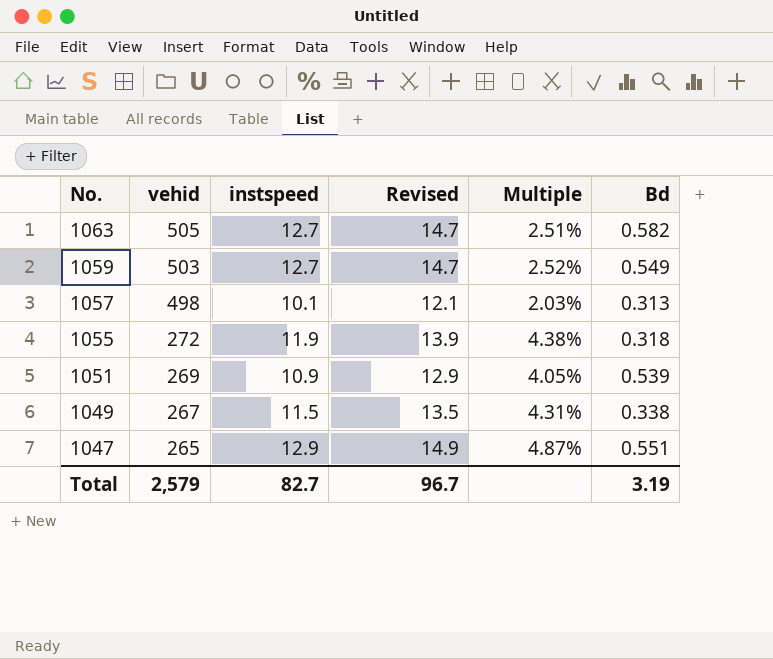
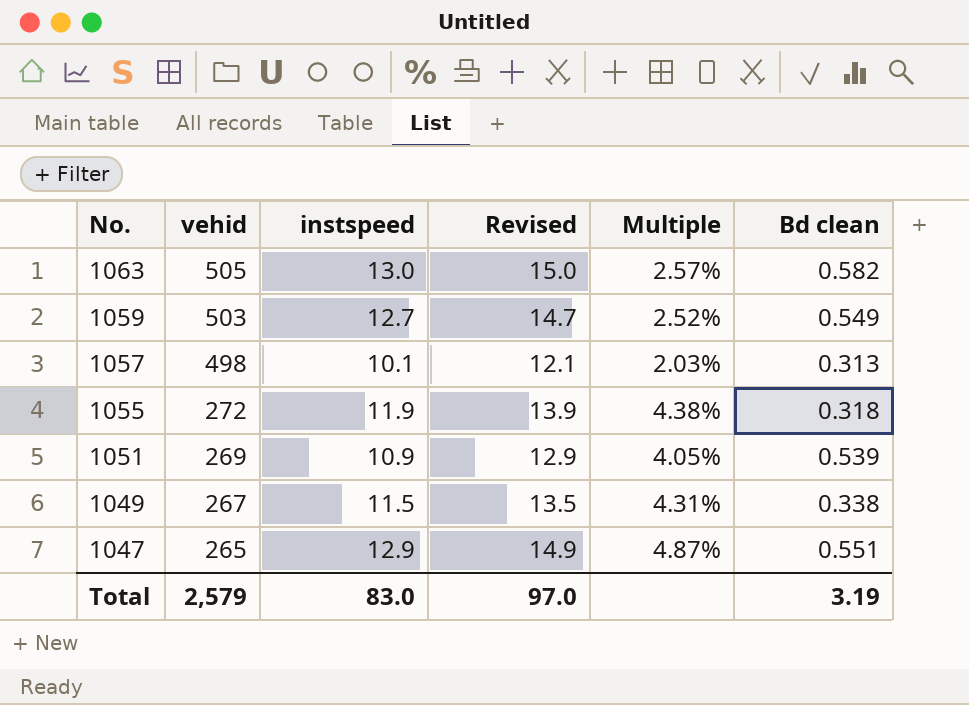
column name: Bd -> Bd clean
1063 | instspeed: 12.7 -> 13.0
1063 | Revised: 14.7 -> 15.0
1063 | Multiple: 2.51% -> 2.57%
Total | instspeed: 82.7 -> 83.0
Total | Revised: 96.7 -> 97.0

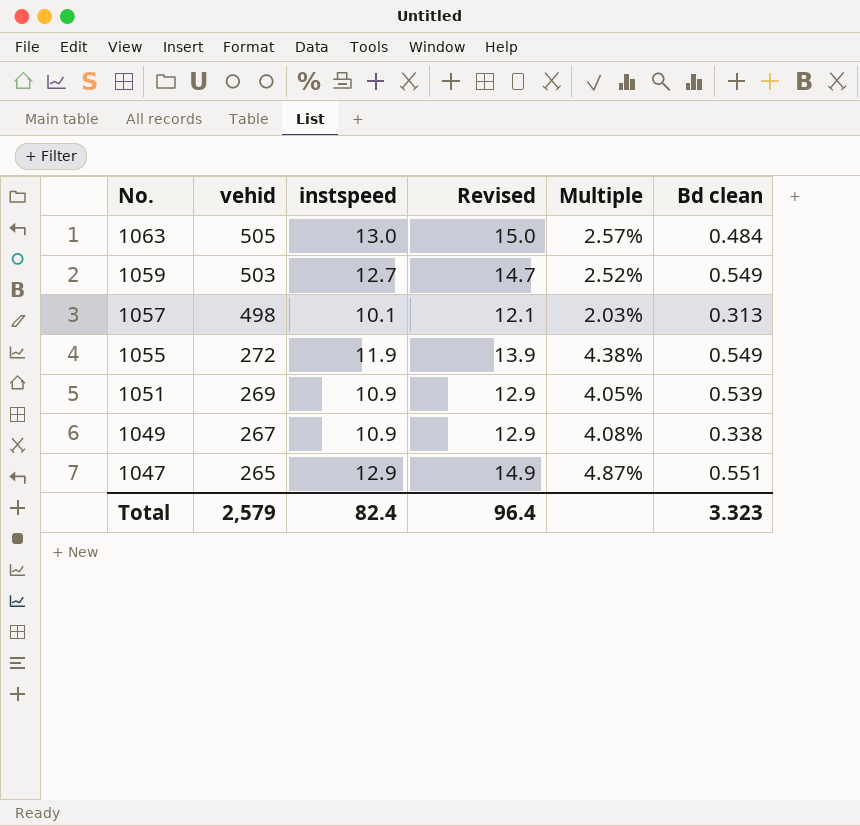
1063 | Bd clean: 0.582 -> 0.484
1055 | Bd clean: 0.318 -> 0.549
1049 | instspeed: 11.5 -> 10.9
1049 | Revised: 13.5 -> 12.9
1049 | Multiple: 4.31% -> 4.08%
Total | instspeed: 83.0 -> 82.4
Total | Revised: 97.0 -> 96.4
Total | Bd clean: 3.19 -> 3.323

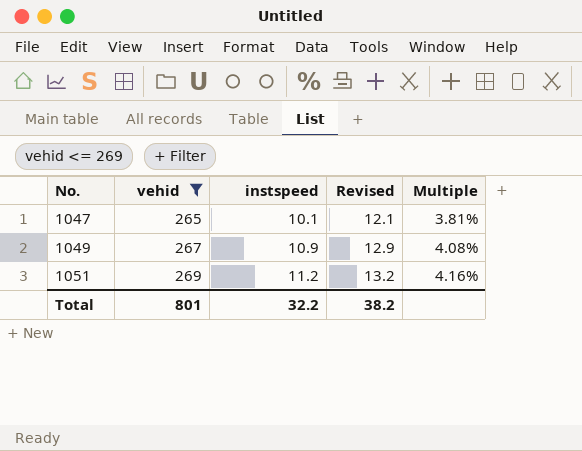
filter: none -> vehid <= 269
row order: No. descending -> No. ascending
column Bd clean | position: 6 -> none
1047 | instspeed: 12.9 -> 10.1
1047 | Revised: 14.9 -> 12.1
1047 | Multiple: 4.87% -> 3.81%
1051 | instspeed: 10.9 -> 11.2
1051 | Revised: 12.9 -> 13.2
1051 | Multiple: 4.05% -> 4.16%
Total | vehid: 2,579 -> 801
Total | instspeed: 82.4 -> 32.2
Total | Revised: 96.4 -> 38.2

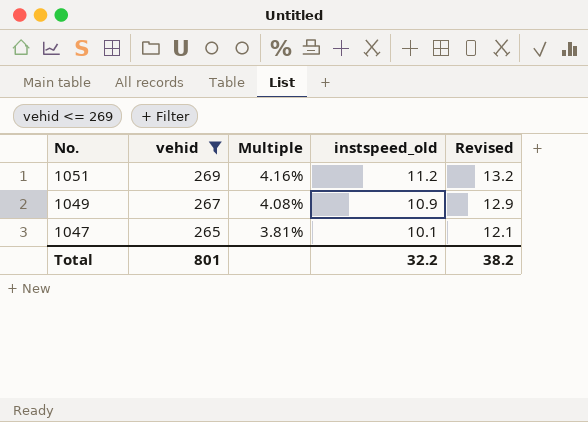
row order: No. ascending -> No. descending
column Multiple | position: 5 -> 3
column name: instspeed -> instspeed_old

